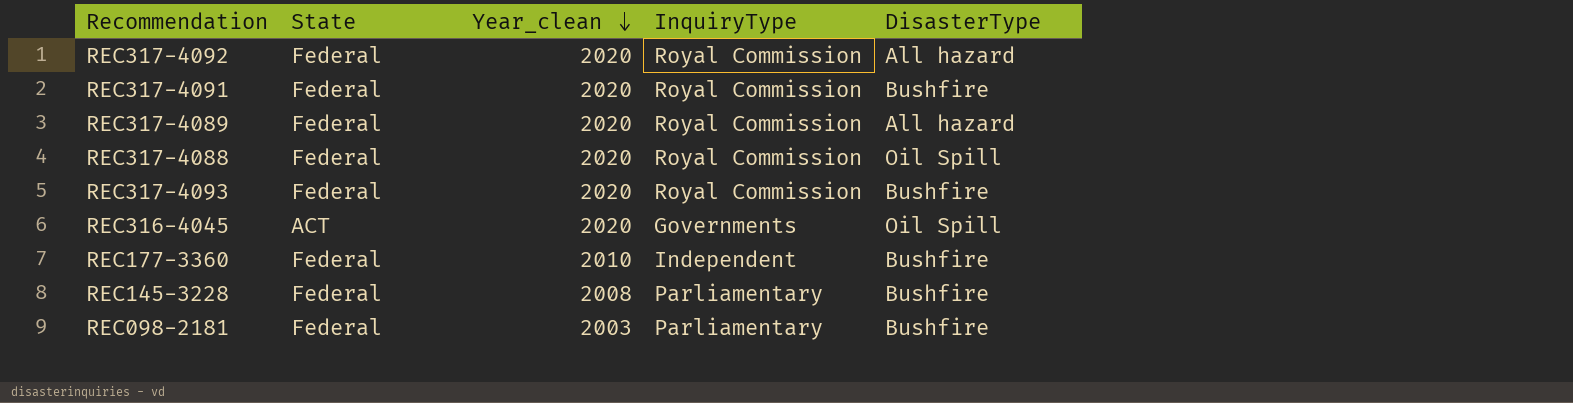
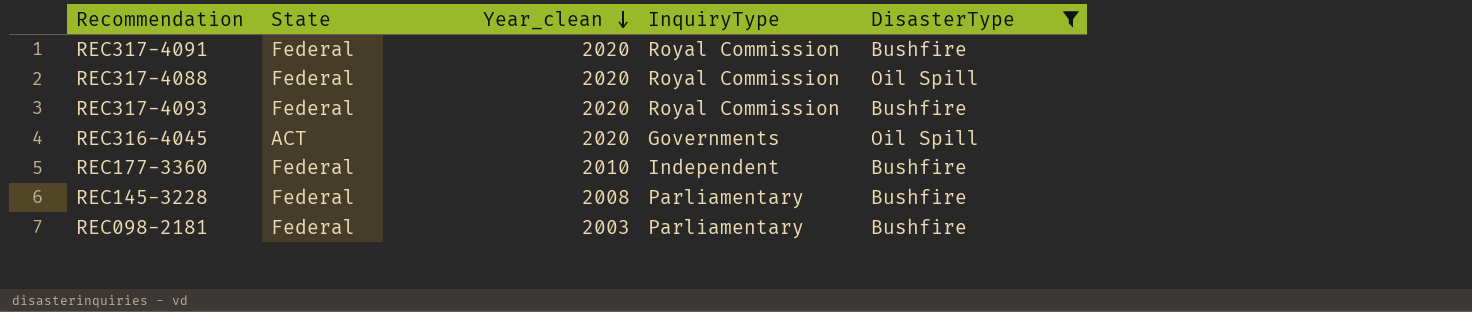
filter: none -> DisasterType != All hazard

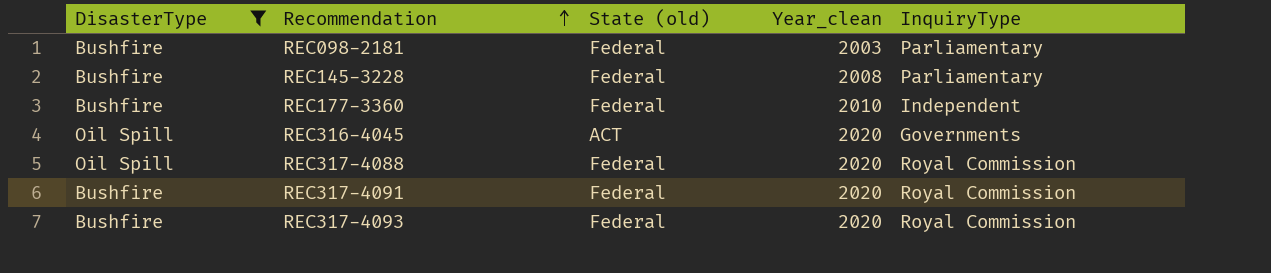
row order: Year_clean descending -> Recommendation ascending
column DisasterType | position: 5 -> 1
column name: State -> State (old)

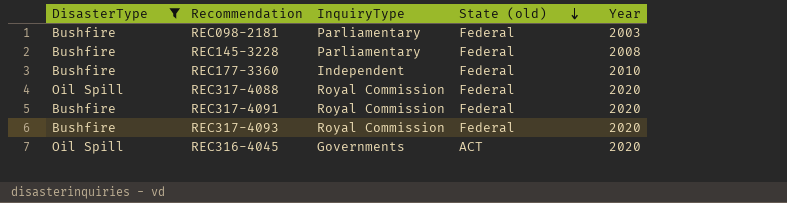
row order: Recommendation ascending -> State (old) descending
column InquiryType | position: 5 -> 3
column name: Year_clean -> Year

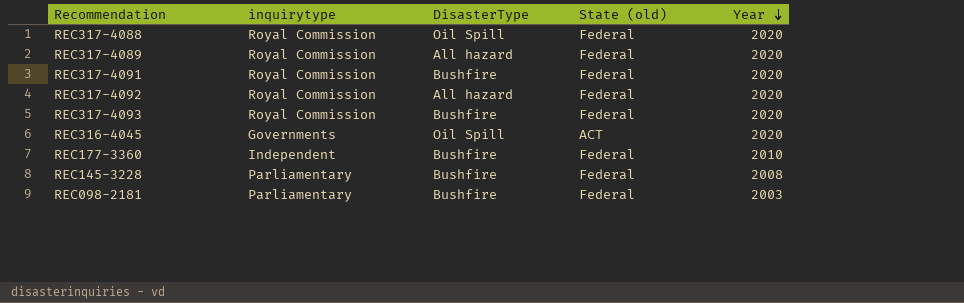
filter: DisasterType != All hazard -> none
row order: State (old) descending -> Year descending
column name: InquiryType -> inquirytype
column DisasterType | position: 1 -> 3

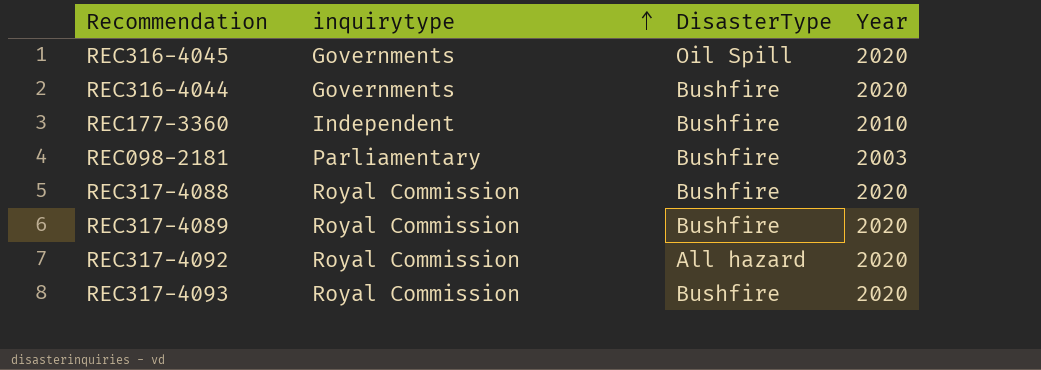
row order: Year descending -> inquirytype ascending
column State (old) | position: 4 -> none
row REC317-4091: Royal Commission | Bushfire | Federal | 2020 -> none
row REC145-3228: Parliamentary | Bushfire | Federal | 2008 -> none
row REC316-4044: none -> Governments | Bushfire | 2020
REC317-4088 | DisasterType: Oil Spill -> Bushfire
REC317-4089 | DisasterType: All hazard -> Bushfire

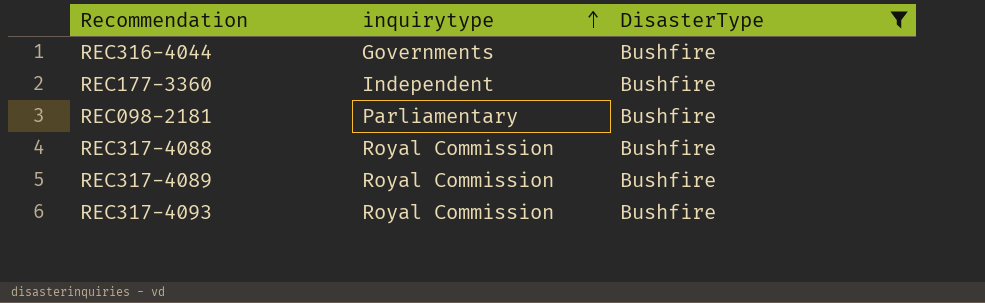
filter: none -> DisasterType = Bushfire
column Year | position: 4 -> none

